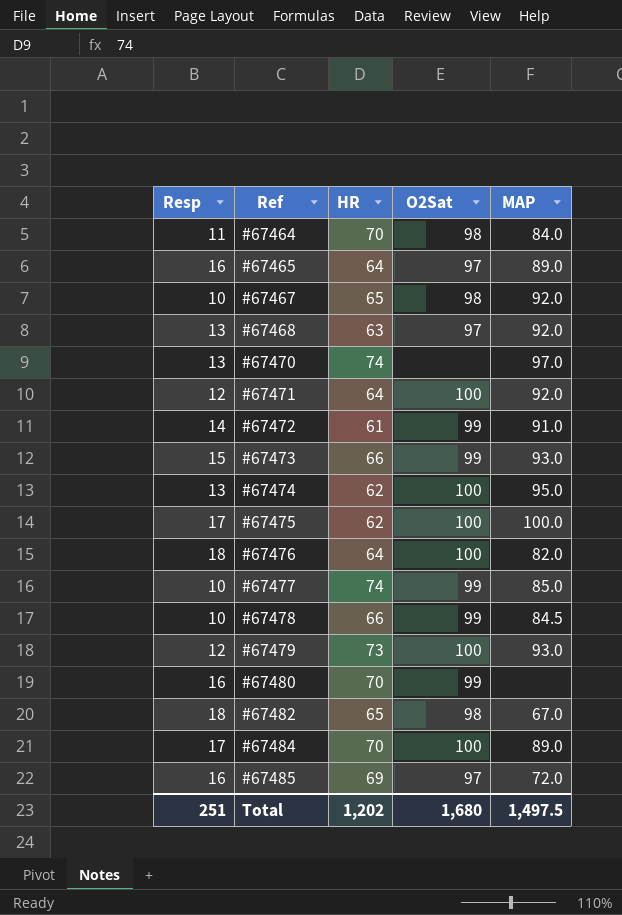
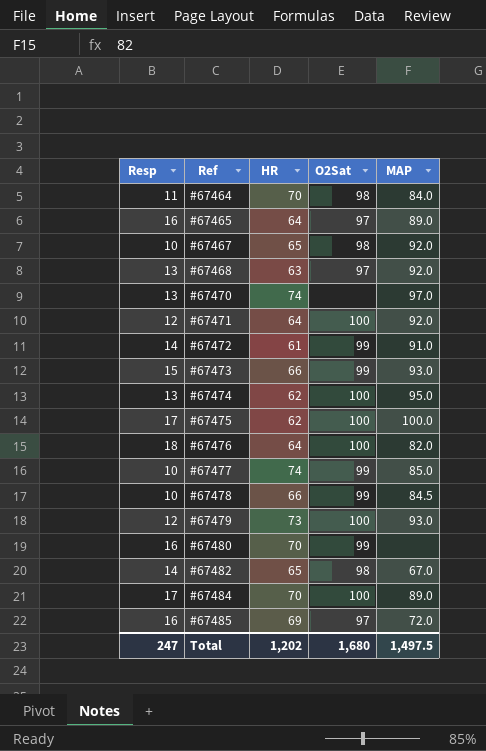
#67482 | Resp: 18 -> 14
Total | Resp: 251 -> 247

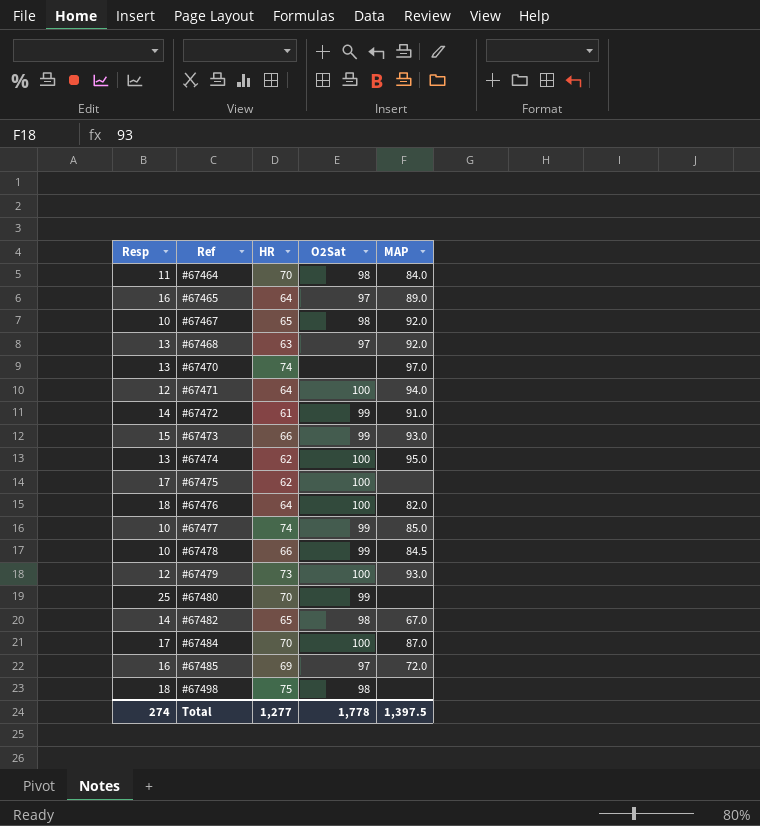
#67471 | MAP: 92.0 -> 94.0
#67475 | MAP: 100.0 -> none
#67480 | Resp: 16 -> 25
#67484 | MAP: 89.0 -> 87.0
row #67498: none -> 18 | 75 | 98 | none
Total | Resp: 247 -> 274
Total | HR: 1,202 -> 1,277
Total | O2Sat: 1,680 -> 1,778
Total | MAP: 1,497.5 -> 1,397.5

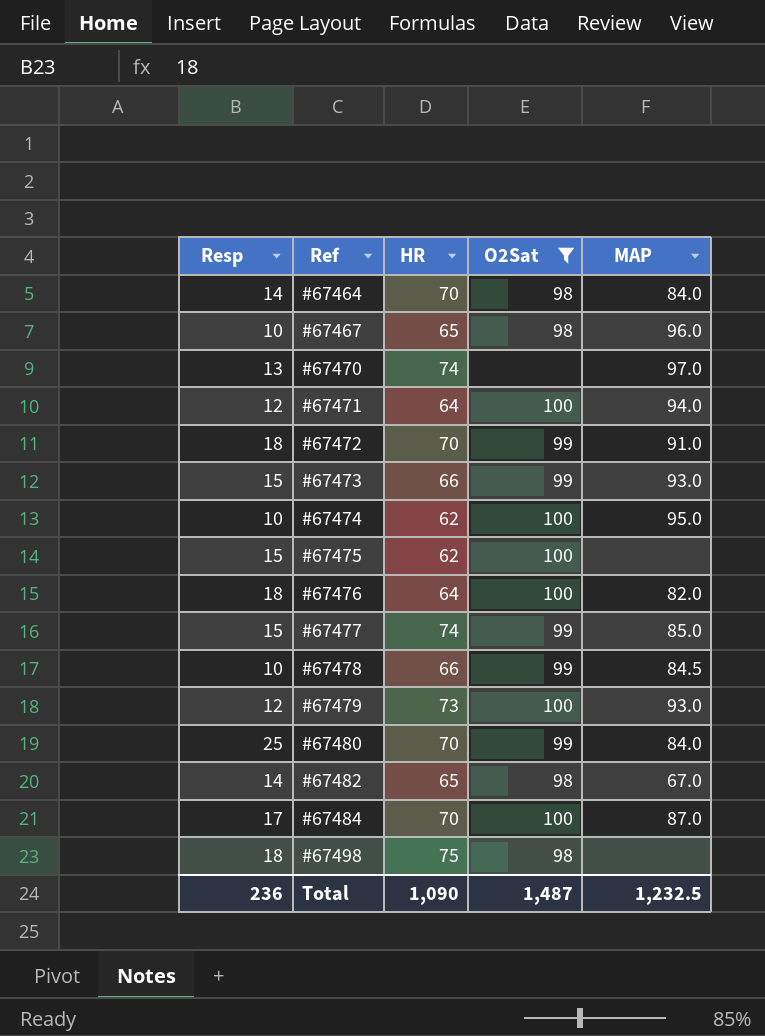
filter: none -> O2Sat != 97
#67464 | Resp: 11 -> 14
#67467 | MAP: 92.0 -> 96.0
#67472 | Resp: 14 -> 18
#67472 | HR: 61 -> 70
#67474 | Resp: 13 -> 10
#67475 | Resp: 17 -> 15
#67477 | Resp: 10 -> 15
#67480 | MAP: none -> 84.0
Total | Resp: 274 -> 236
Total | HR: 1,277 -> 1,090
Total | O2Sat: 1,778 -> 1,487
Total | MAP: 1,397.5 -> 1,232.5

